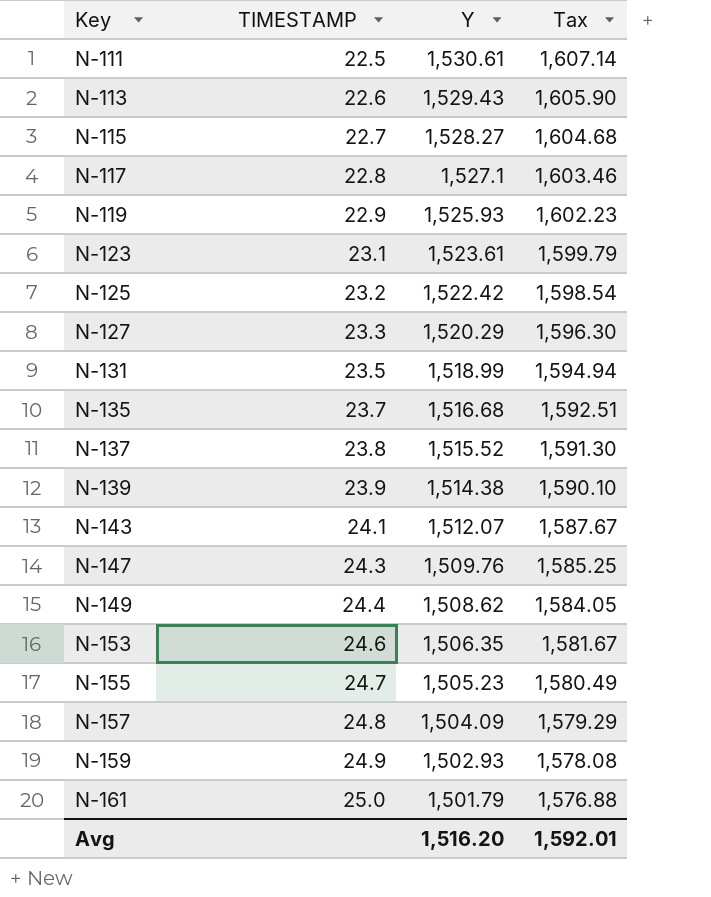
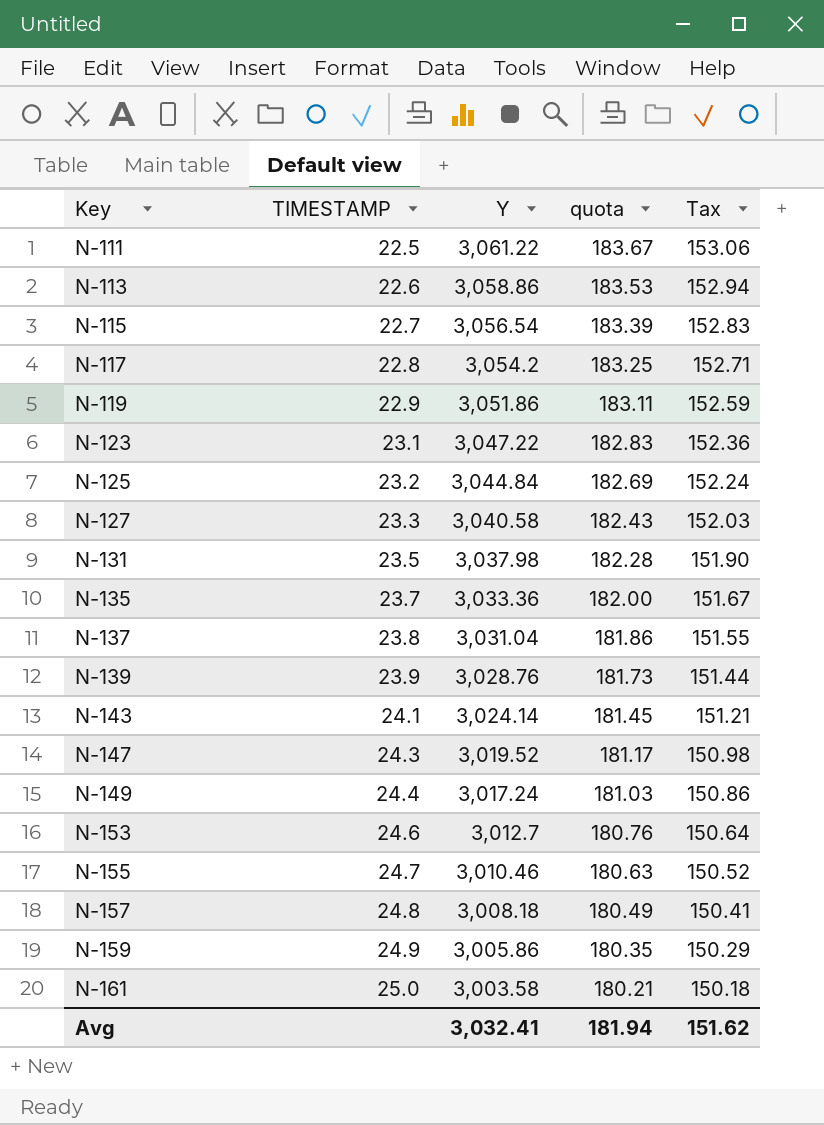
column quota | formula: none -> [Y] * 0.06
column Tax | formula: [Y] * 1.05 -> [Y] * 0.05
N-111 | Y: 1,530.61 -> 3,061.22
N-113 | Y: 1,529.43 -> 3,058.86
N-115 | Y: 1,528.27 -> 3,056.54
N-117 | Y: 1,527.1 -> 3,054.2
N-119 | Y: 1,525.93 -> 3,051.86
N-123 | Y: 1,523.61 -> 3,047.22
N-125 | Y: 1,522.42 -> 3,044.84
N-127 | Y: 1,520.29 -> 3,040.58
N-131 | Y: 1,518.99 -> 3,037.98
N-135 | Y: 1,516.68 -> 3,033.36
N-137 | Y: 1,515.52 -> 3,031.04
N-139 | Y: 1,514.38 -> 3,028.76
N-143 | Y: 1,512.07 -> 3,024.14
N-147 | Y: 1,509.76 -> 3,019.52
N-149 | Y: 1,508.62 -> 3,017.24
N-153 | Y: 1,506.35 -> 3,012.7
N-155 | Y: 1,505.23 -> 3,010.46
N-157 | Y: 1,504.09 -> 3,008.18
N-159 | Y: 1,502.93 -> 3,005.86
N-161 | Y: 1,501.79 -> 3,003.58
Avg | Y: 1,516.20 -> 3,032.41
Avg | Tax: 1,592.01 -> 151.62

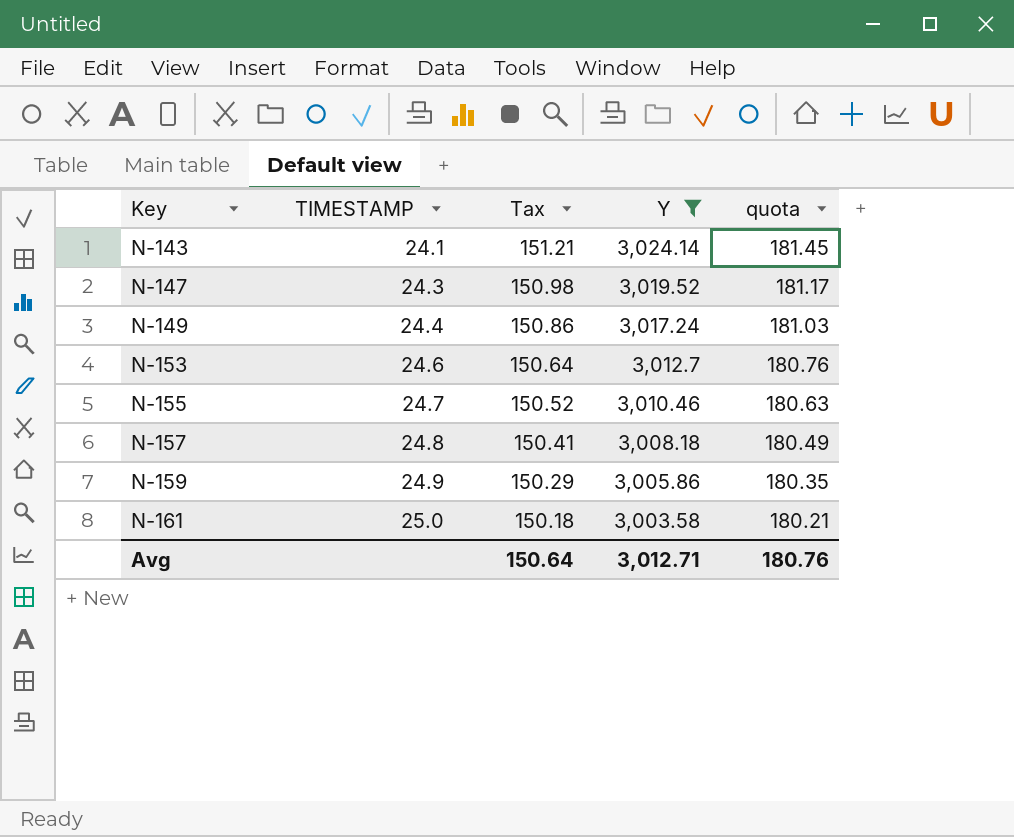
filter: none -> Y <= 3,024.14
column Tax | position: 5 -> 3
Avg | Tax: 151.62 -> 150.64
Avg | Y: 3,032.41 -> 3,012.71
Avg | quota: 181.94 -> 180.76

